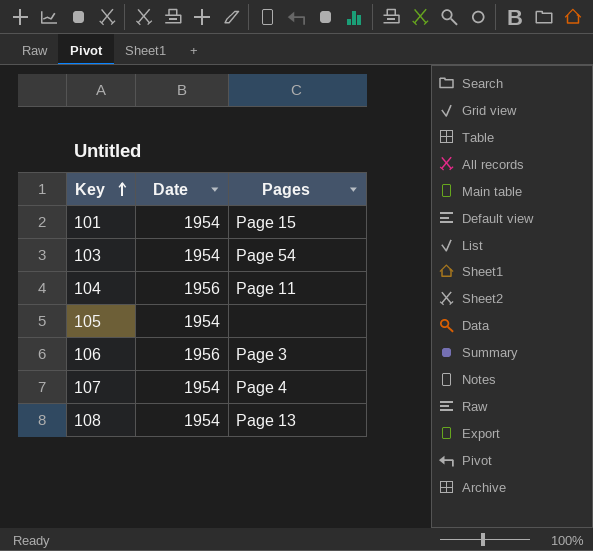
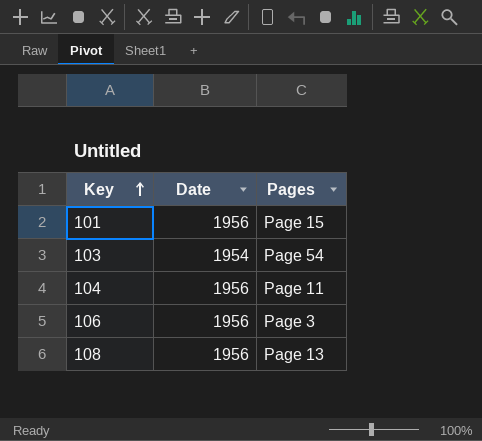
row 105: 1954 | none -> none
row 107: 1954 | Page 4 -> none
101 | Date: 1954 -> 1956
108 | Date: 1954 -> 1956

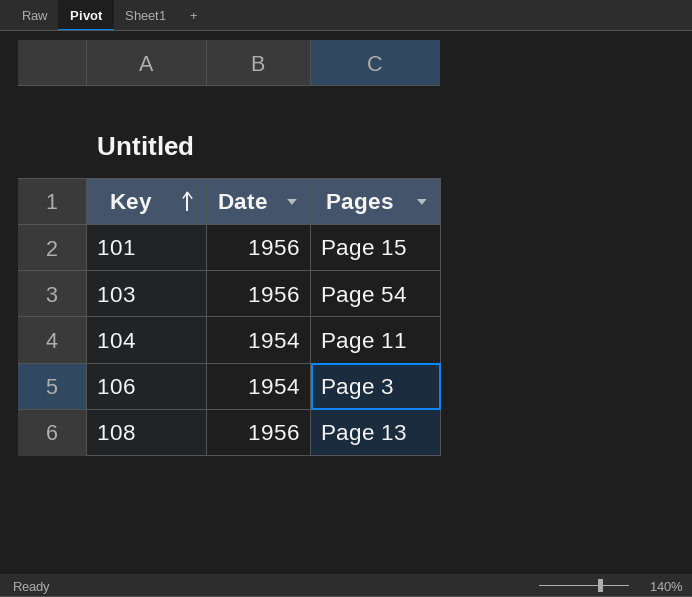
103 | Date: 1954 -> 1956
104 | Date: 1956 -> 1954
106 | Date: 1956 -> 1954

